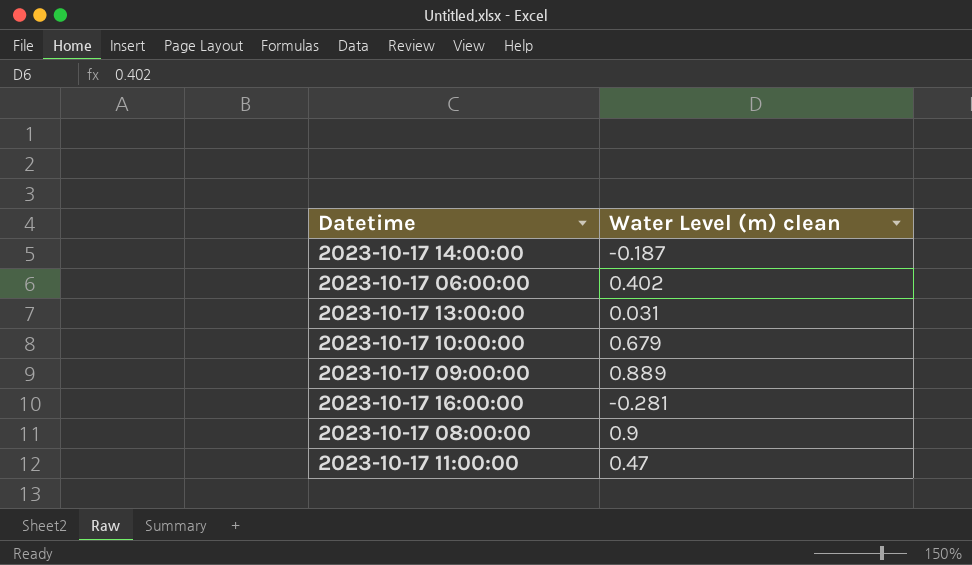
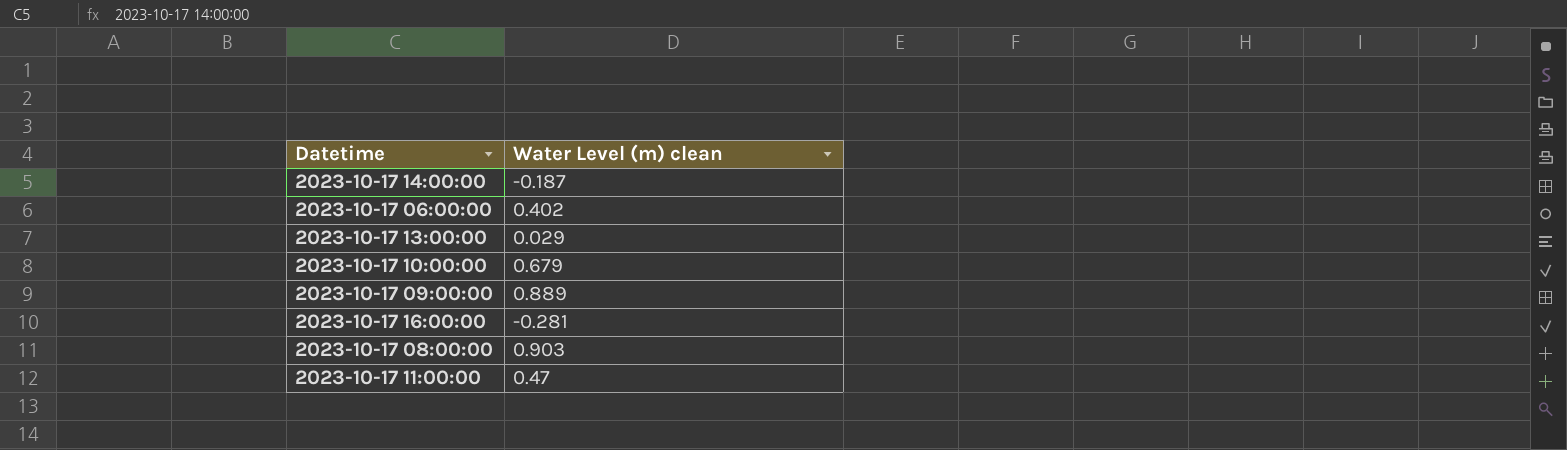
2023-10-17 13:00:00 | Water Level (m) clean: 0.031 -> 0.029
2023-10-17 08:00:00 | Water Level (m) clean: 0.9 -> 0.903

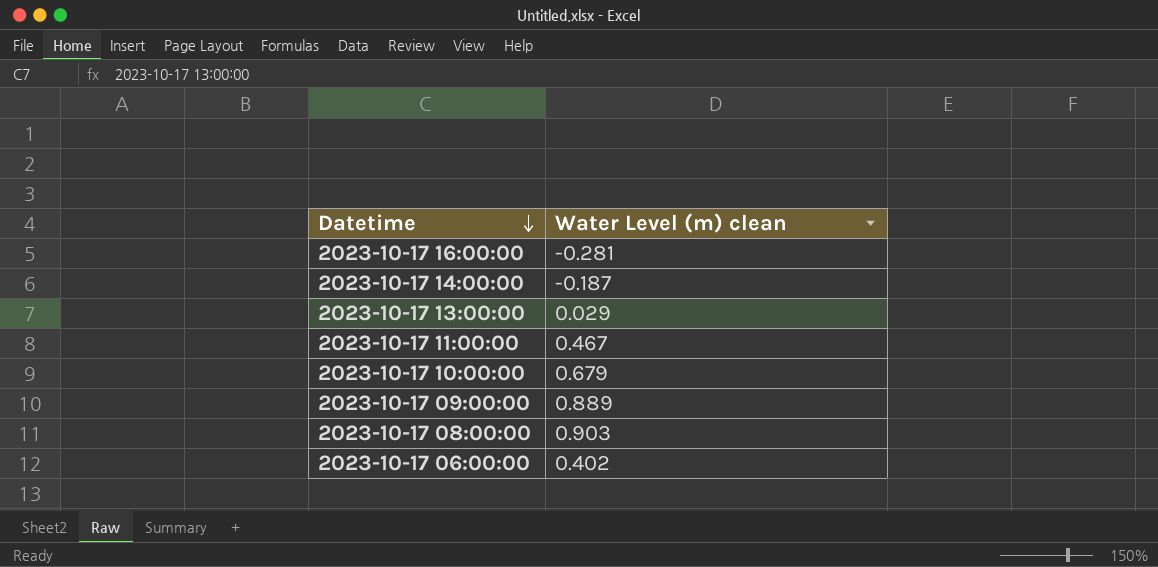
row order: none -> Datetime descending
2023-10-17 11:00:00 | Water Level (m) clean: 0.47 -> 0.467

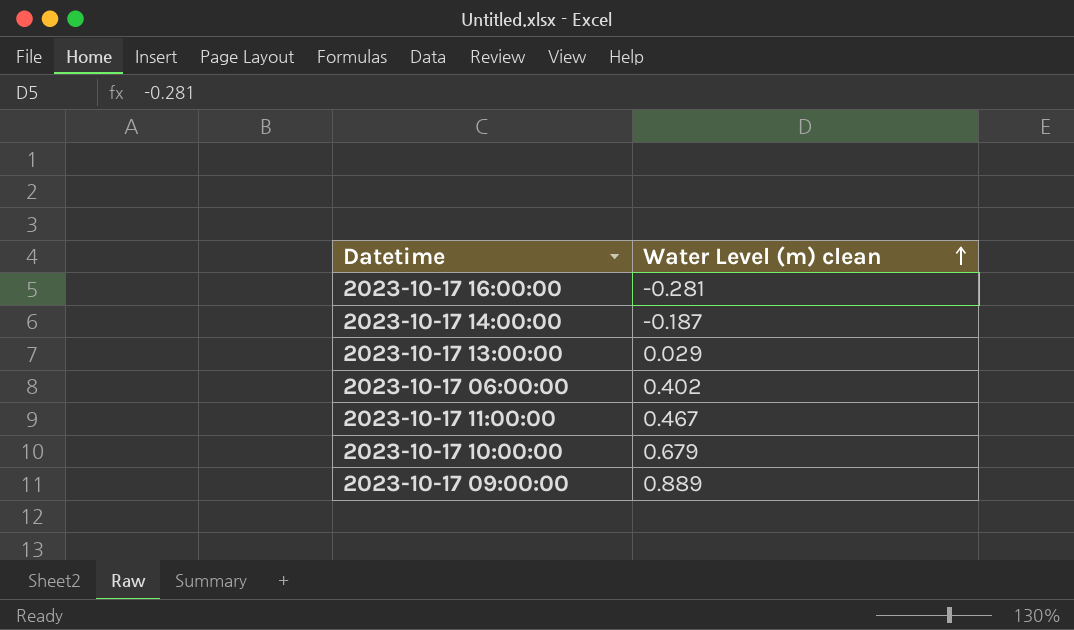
row order: Datetime descending -> Water Level (m) clean ascending
row 2023-10-17 08:00:00: 0.903 -> none

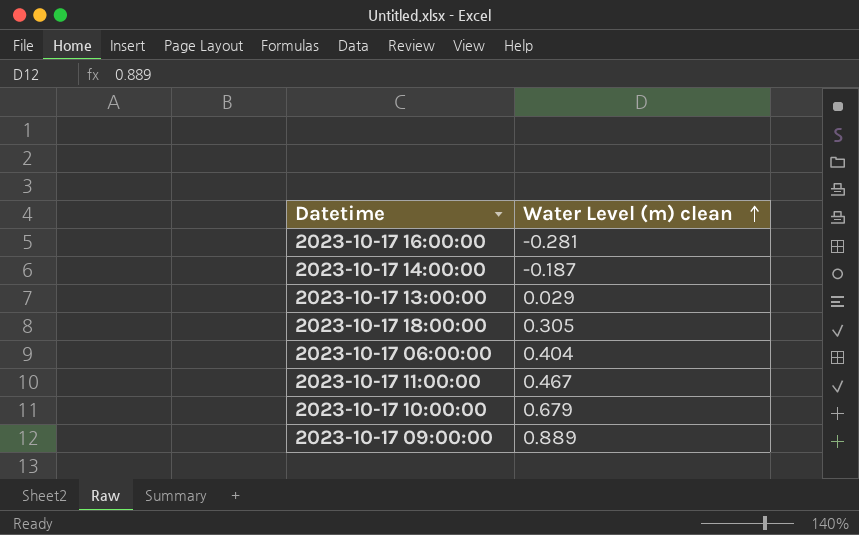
row 2023-10-17 18:00:00: none -> 0.305
2023-10-17 06:00:00 | Water Level (m) clean: 0.402 -> 0.404

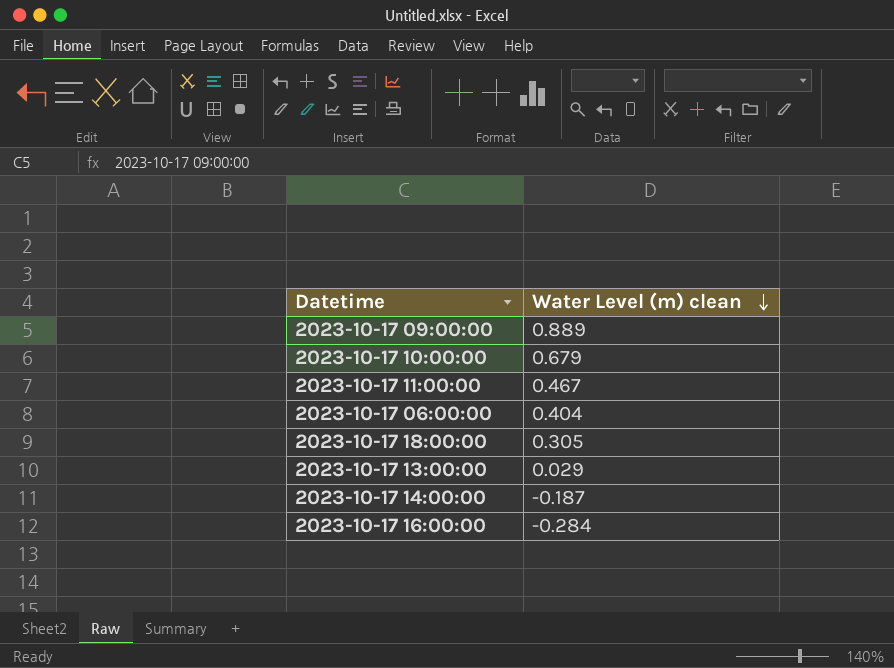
row order: Water Level (m) clean ascending -> Water Level (m) clean descending
2023-10-17 16:00:00 | Water Level (m) clean: -0.281 -> -0.284

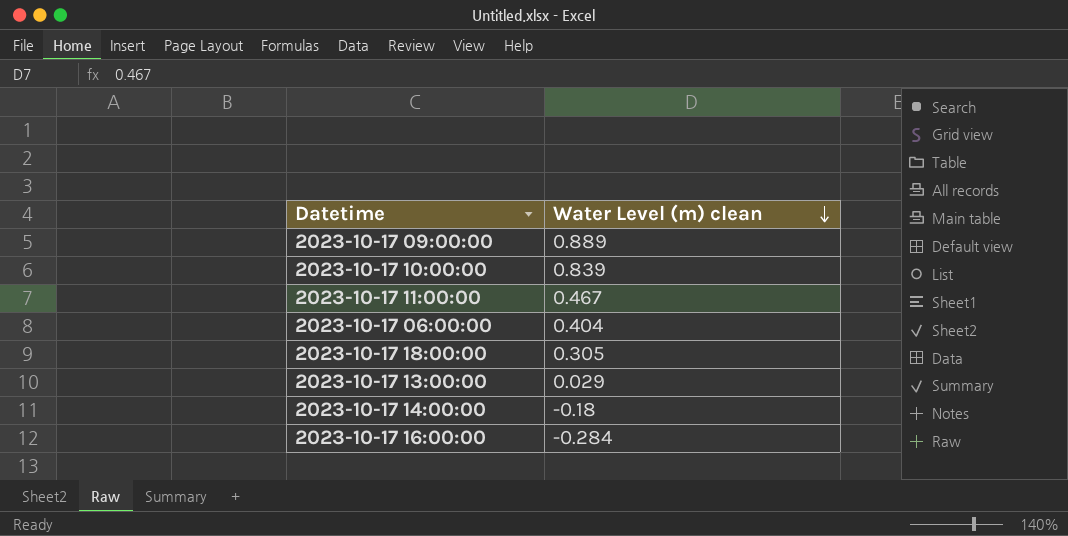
2023-10-17 10:00:00 | Water Level (m) clean: 0.679 -> 0.839
2023-10-17 14:00:00 | Water Level (m) clean: -0.187 -> -0.18

